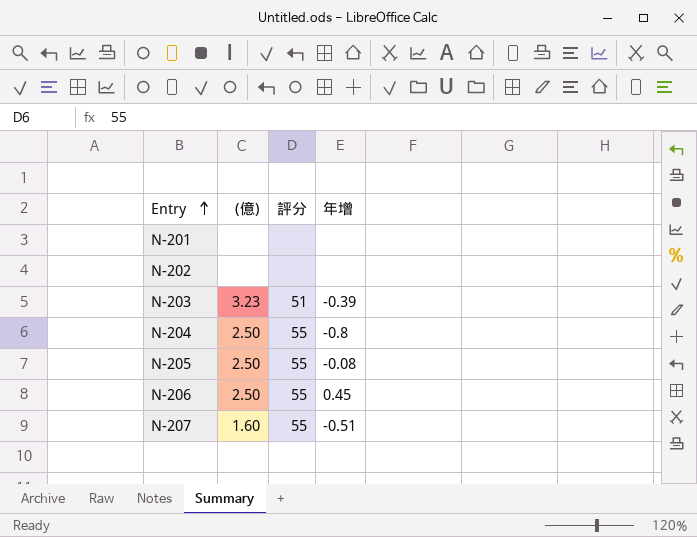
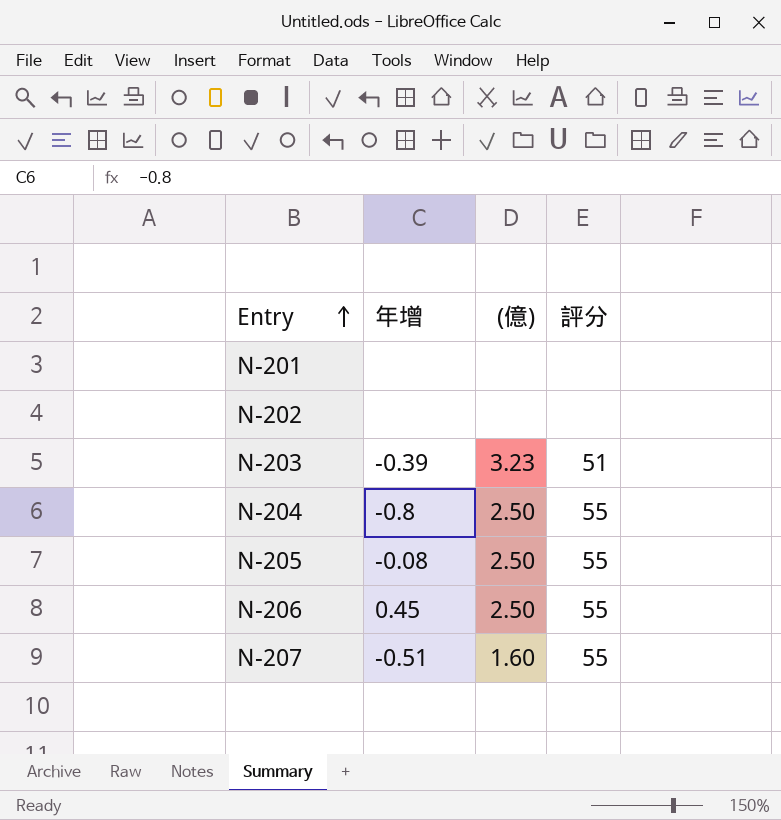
column 年增 | position: 4 -> 2

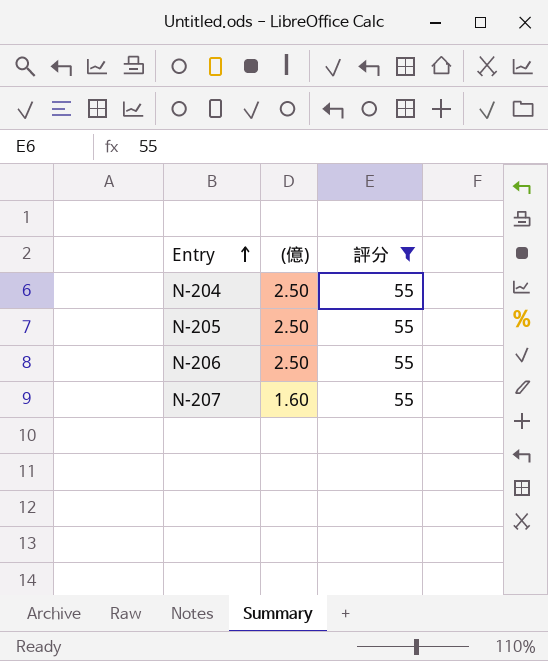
filter: none -> 評分 = 55
column 年增 | position: 2 -> none

